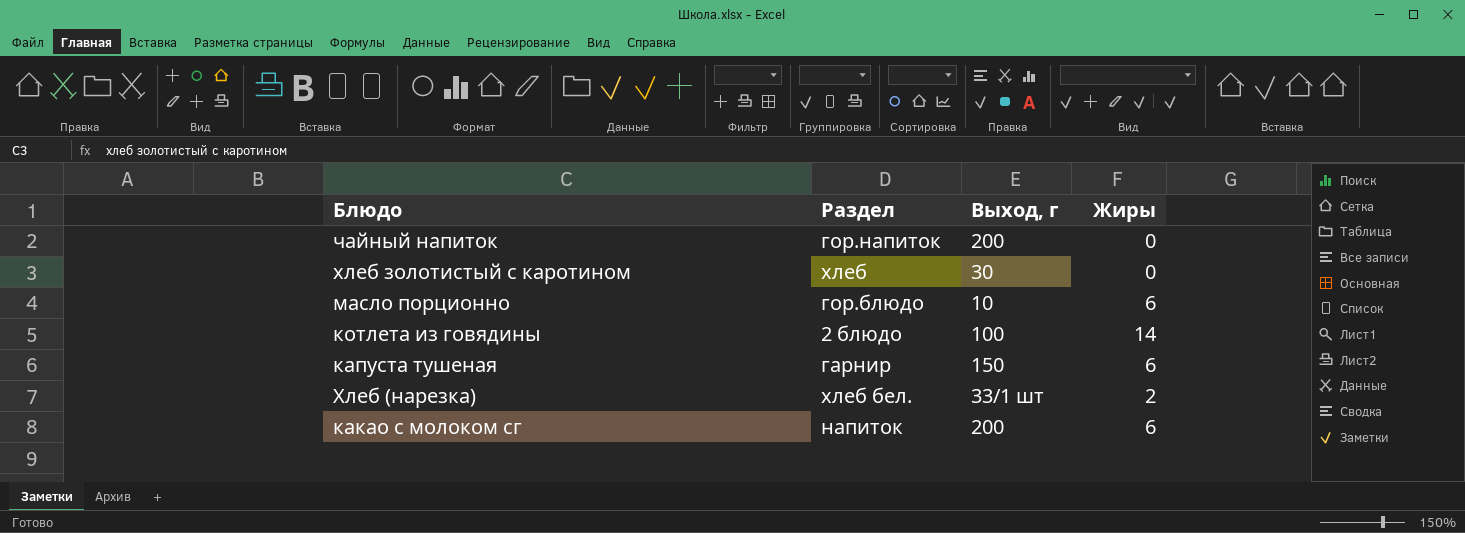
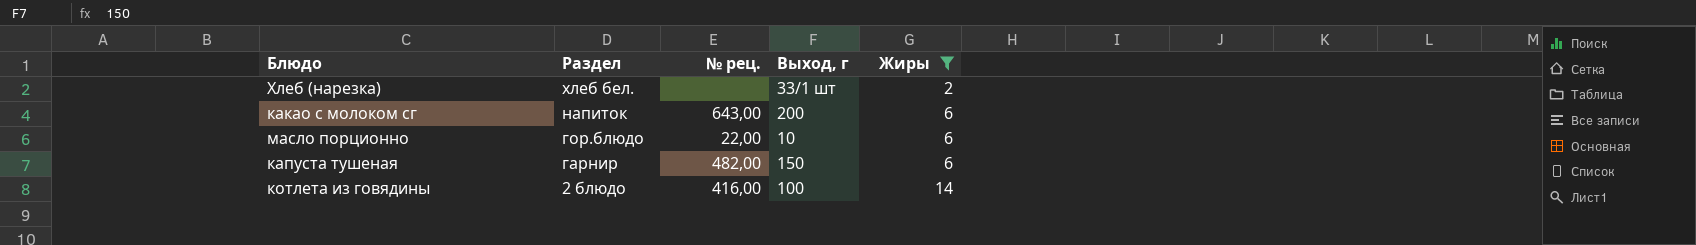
filter: none -> Жиры != 0
row order: none -> Раздел descending
column № рец. | position: none -> 3

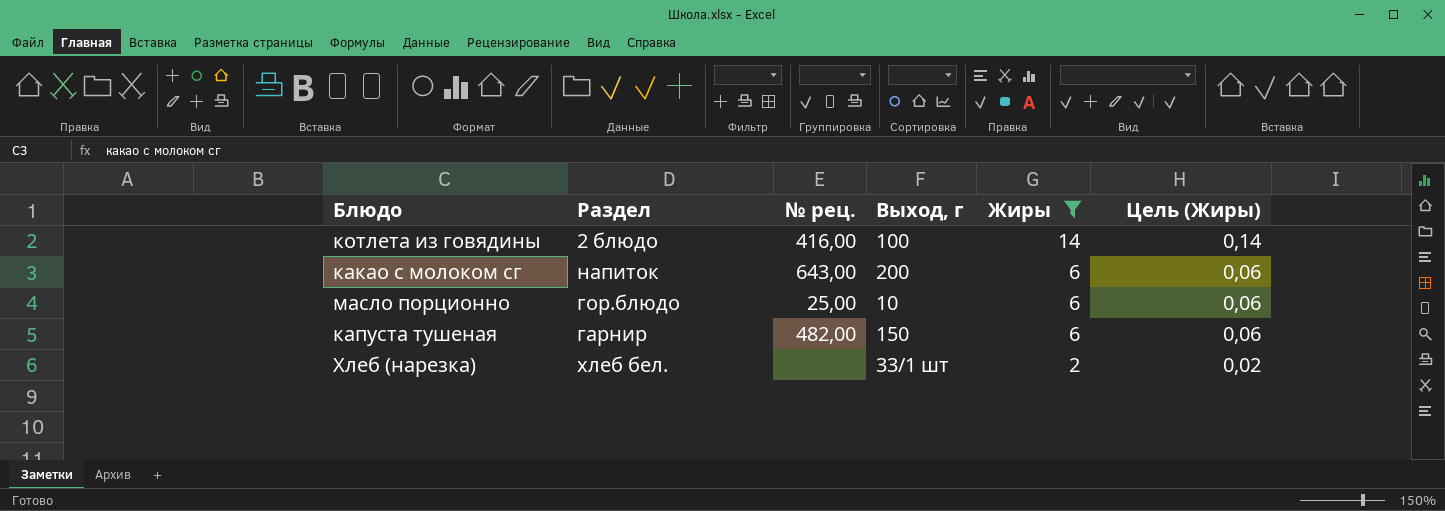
row order: Раздел descending -> Жиры descending
column Цель (Жиры) | formula: none -> [Жиры] * 0,01
масло порционно | № рец.: 22,00 -> 25,00

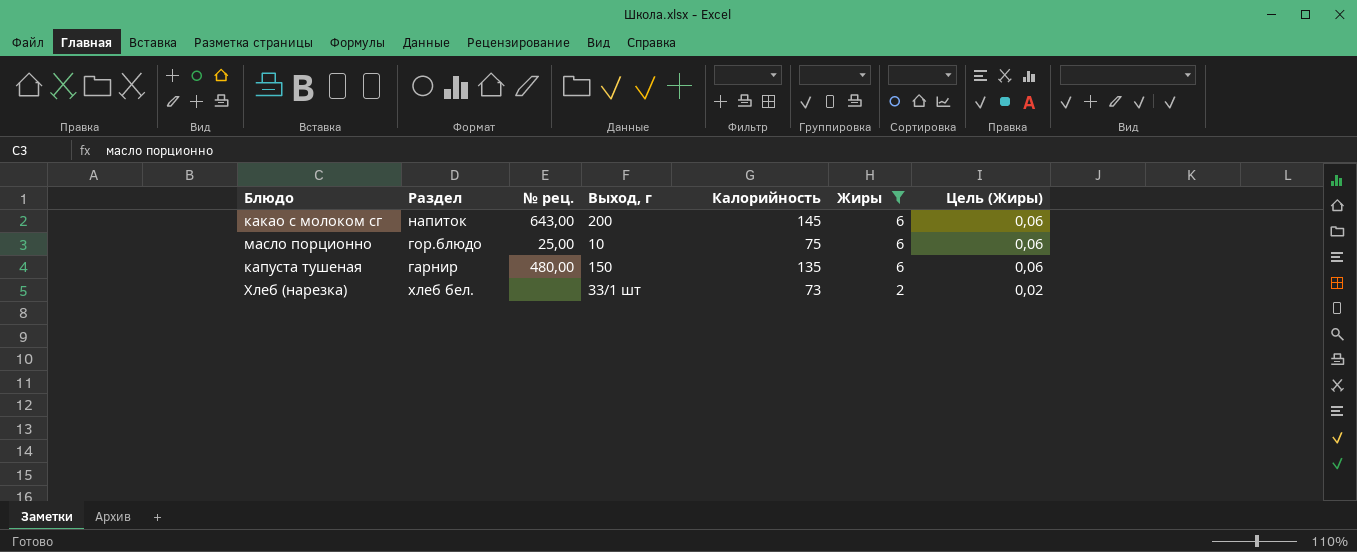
column Калорийность | position: none -> 5
row котлета из говядины: 2 блюдо | 416,00 | 100 | 14 | 0,14 -> none
капуста тушеная | № рец.: 482,00 -> 480,00

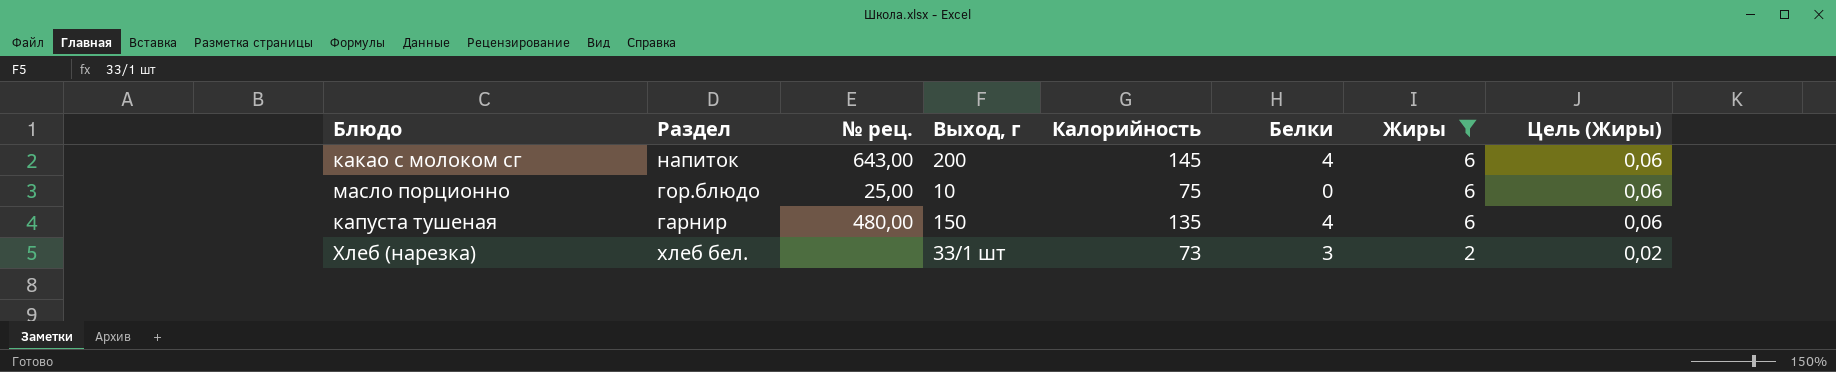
column Белки | position: none -> 6

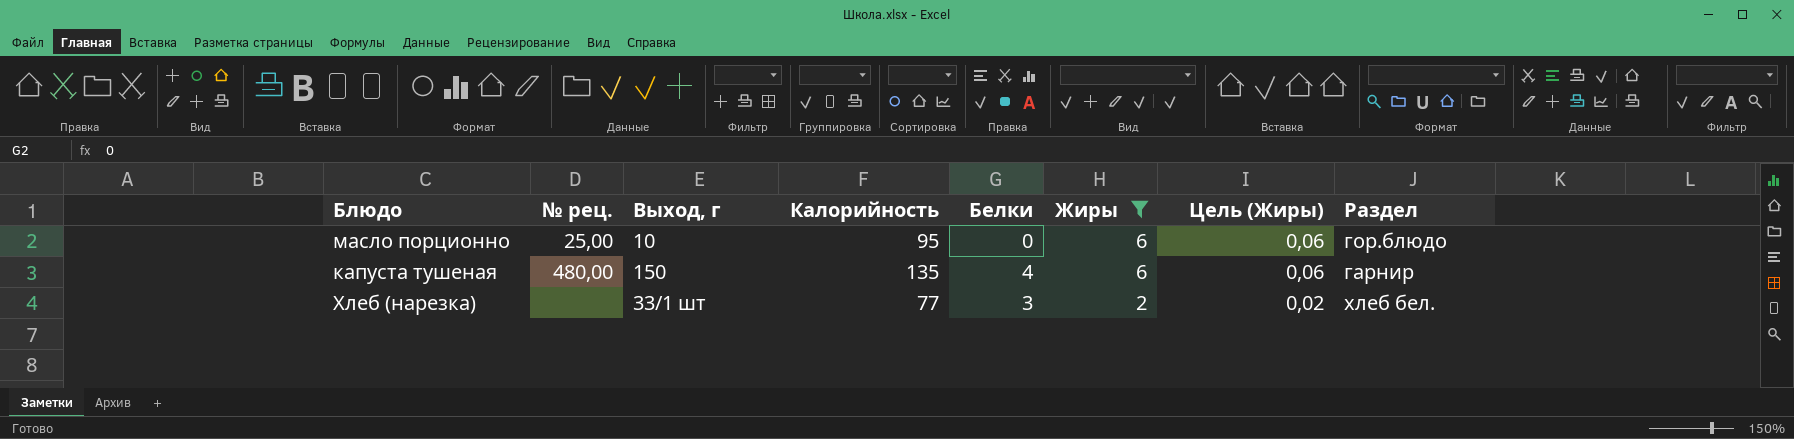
column Раздел | position: 2 -> 8
row какао с молоком сг: напиток | 643,00 | 200 | 145 | 4 | 6 | 0,06 -> none
масло порционно | Калорийность: 75 -> 95
Хлеб (нарезка) | Калорийность: 73 -> 77

